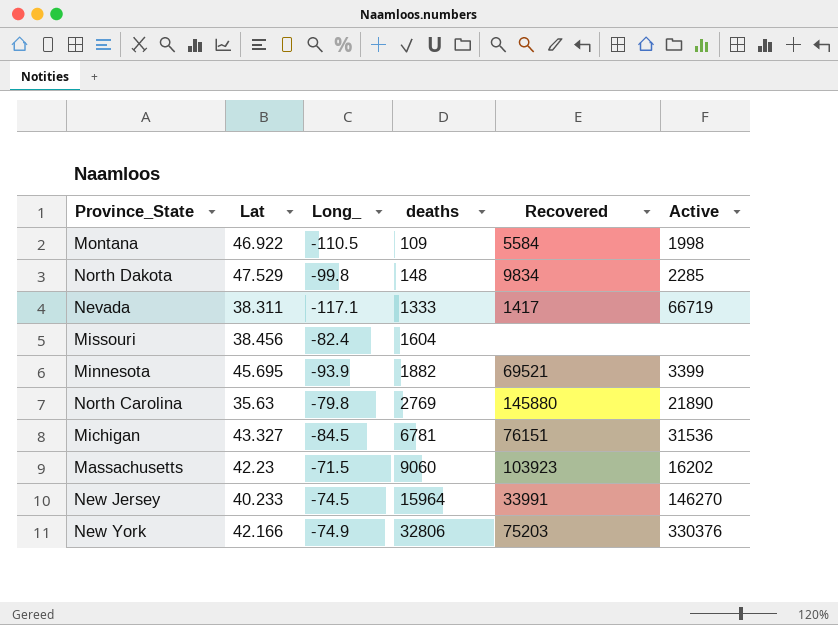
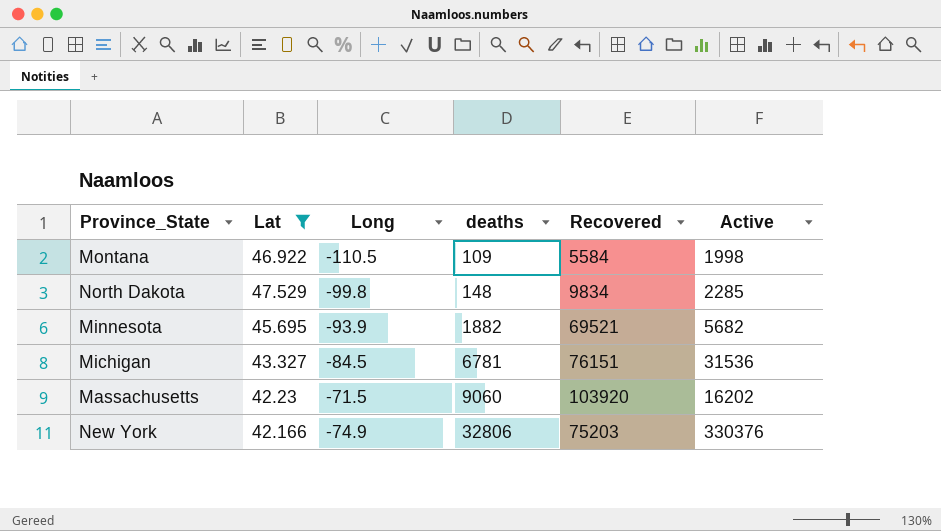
filter: none -> Lat >= 42.166
column name: Long_ -> Long
Minnesota | Active: 3399 -> 5682
Massachusetts | Recovered: 103923 -> 103920

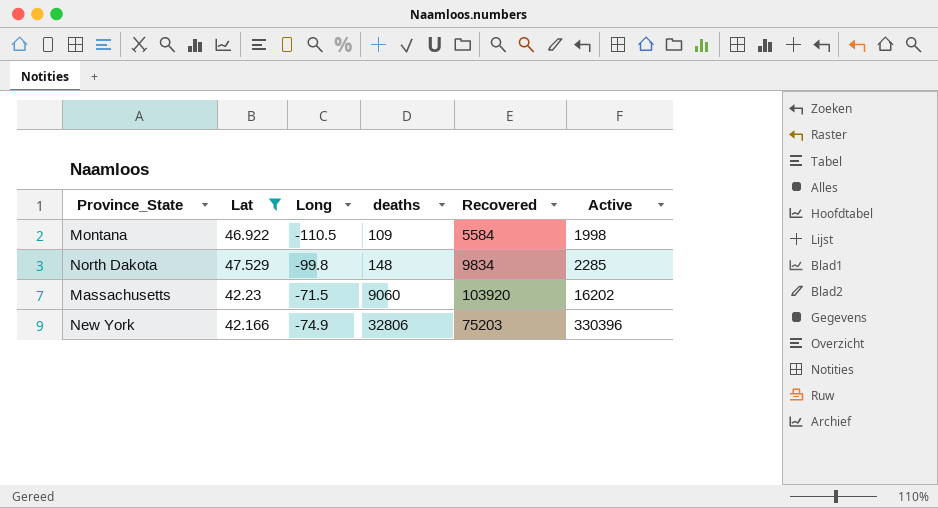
row Minnesota: 45.695 | -93.9 | 1882 | 69521 | 5682 -> none
row Michigan: 43.327 | -84.5 | 6781 | 76151 | 31536 -> none
New York | Active: 330376 -> 330396

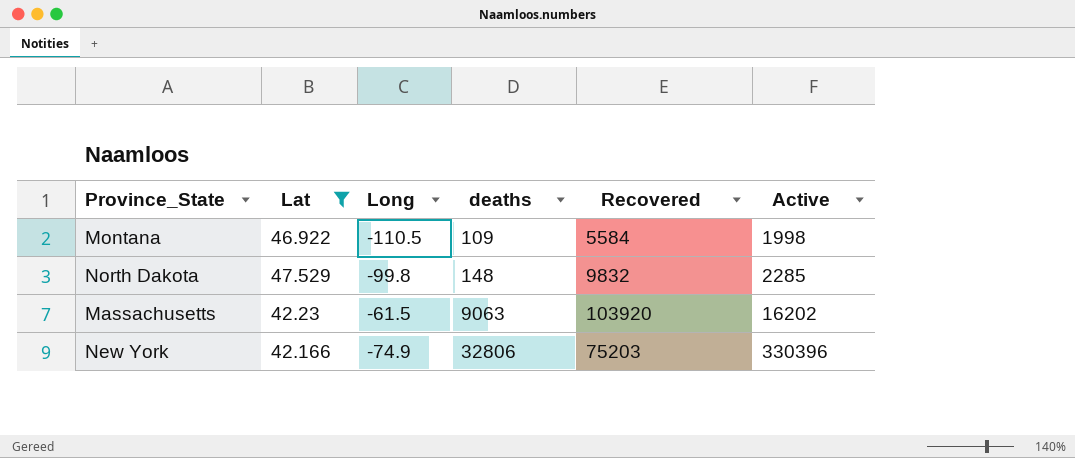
North Dakota | Recovered: 9834 -> 9832
Massachusetts | Long: -71.5 -> -61.5
Massachusetts | deaths: 9060 -> 9063

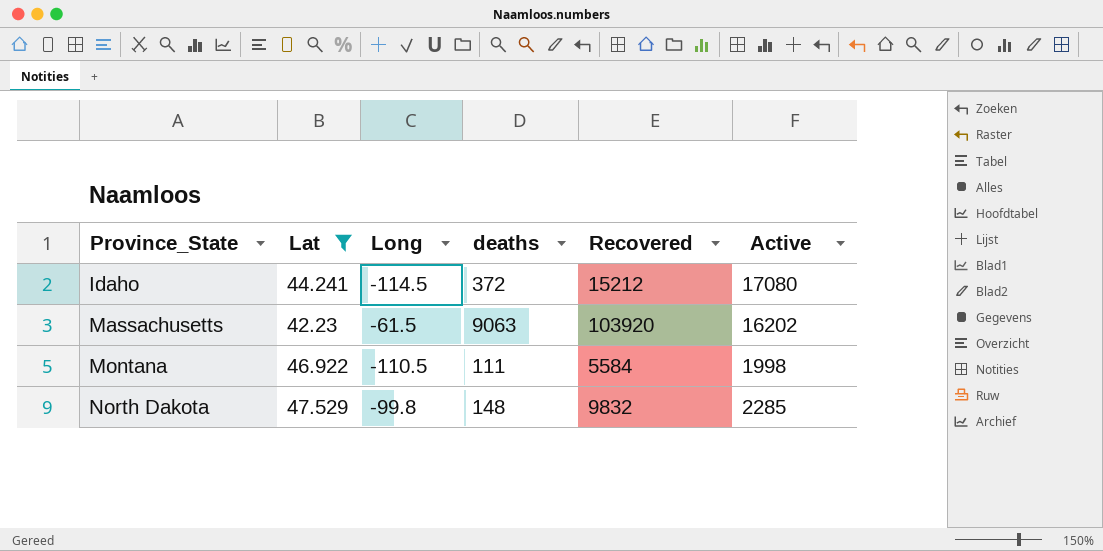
row order: deaths ascending -> Province_State ascending
row New York: 42.166 | -74.9 | 32806 | 75203 | 330396 -> none
row Idaho: none -> 44.241 | -114.5 | 372 | 15212 | 17080
Montana | deaths: 109 -> 111

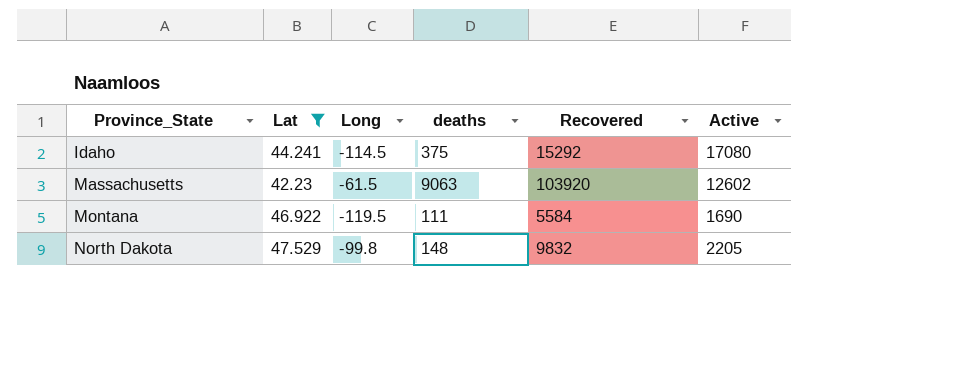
Idaho | deaths: 372 -> 375
Idaho | Recovered: 15212 -> 15292
Massachusetts | Active: 16202 -> 12602
Montana | Long: -110.5 -> -119.5
Montana | Active: 1998 -> 1690
North Dakota | Active: 2285 -> 2205

